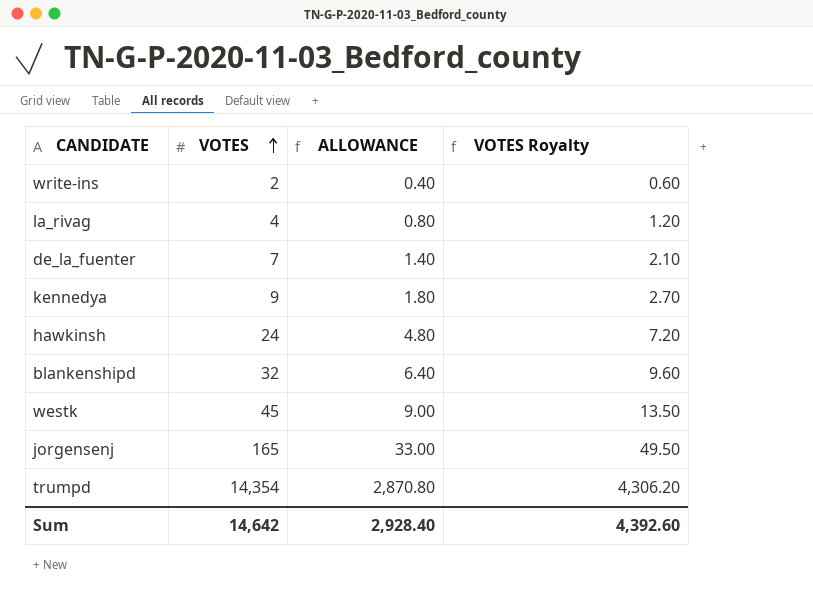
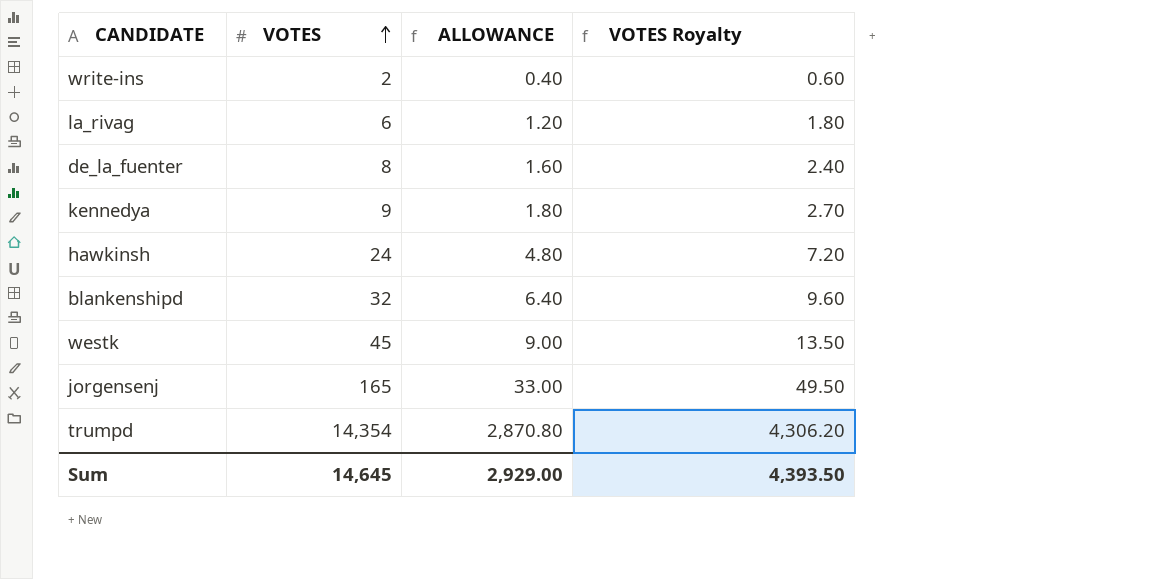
la_rivag | VOTES: 4 -> 6
la_rivag | ALLOWANCE: 0.80 -> 1.20
la_rivag | VOTES Royalty: 1.20 -> 1.80
de_la_fuenter | VOTES: 7 -> 8
de_la_fuenter | ALLOWANCE: 1.40 -> 1.60
de_la_fuenter | VOTES Royalty: 2.10 -> 2.40
Sum | VOTES: 14,642 -> 14,645
Sum | ALLOWANCE: 2,928.40 -> 2,929.00
Sum | VOTES Royalty: 4,392.60 -> 4,393.50

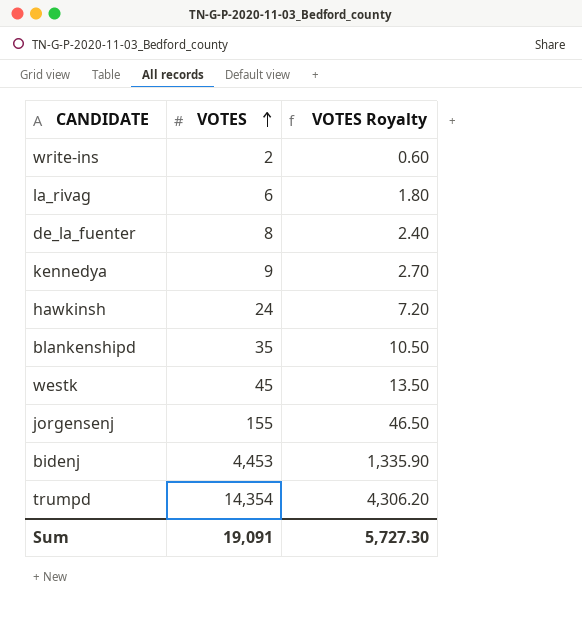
column ALLOWANCE | formula: [VOTES] * 0.2 -> none
blankenshipd | VOTES: 32 -> 35
blankenshipd | VOTES Royalty: 9.60 -> 10.50
jorgensenj | VOTES: 165 -> 155
jorgensenj | VOTES Royalty: 49.50 -> 46.50
row bidenj: none -> 4,453 | 1,335.90
Sum | VOTES: 14,645 -> 19,091
Sum | VOTES Royalty: 4,393.50 -> 5,727.30

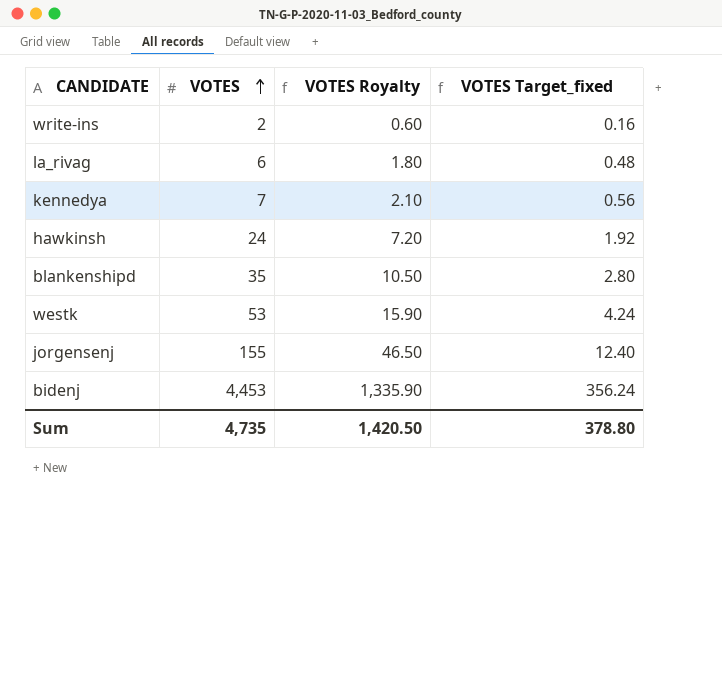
column VOTES Target_fixed | formula: none -> [VOTES] * 0.08
row de_la_fuenter: 8 | 2.40 -> none
row trumpd: 14,354 | 4,306.20 -> none
kennedya | VOTES: 9 -> 7
kennedya | VOTES Royalty: 2.70 -> 2.10
westk | VOTES: 45 -> 53
westk | VOTES Royalty: 13.50 -> 15.90
Sum | VOTES: 19,091 -> 4,735
Sum | VOTES Royalty: 5,727.30 -> 1,420.50

